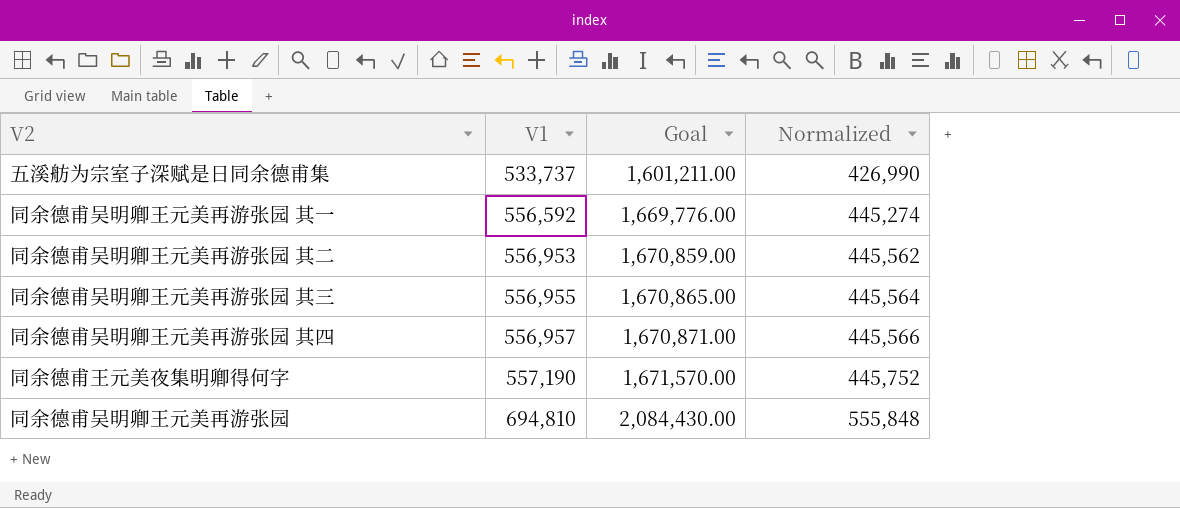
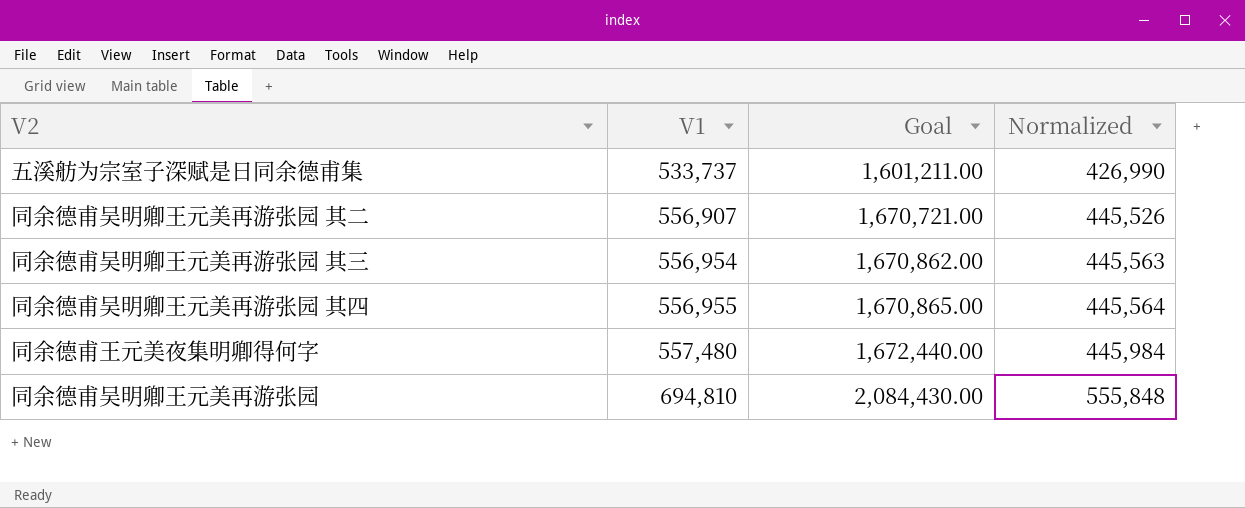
row 同余德甫吴明卿王元美再游张园 其一: 556,592 | 1,669,776.00 | 445,274 -> none
同余德甫吴明卿王元美再游张园 其二 | V1: 556,953 -> 556,907
同余德甫吴明卿王元美再游张园 其二 | Goal: 1,670,859.00 -> 1,670,721.00
同余德甫吴明卿王元美再游张园 其二 | Normalized: 445,562 -> 445,526
同余德甫吴明卿王元美再游张园 其三 | V1: 556,955 -> 556,954
同余德甫吴明卿王元美再游张园 其三 | Goal: 1,670,865.00 -> 1,670,862.00
同余德甫吴明卿王元美再游张园 其三 | Normalized: 445,564 -> 445,563
同余德甫吴明卿王元美再游张园 其四 | V1: 556,957 -> 556,955
同余德甫吴明卿王元美再游张园 其四 | Goal: 1,670,871.00 -> 1,670,865.00
同余德甫吴明卿王元美再游张园 其四 | Normalized: 445,566 -> 445,564
同余德甫王元美夜集明卿得何字 | V1: 557,190 -> 557,480
同余德甫王元美夜集明卿得何字 | Goal: 1,671,570.00 -> 1,672,440.00
同余德甫王元美夜集明卿得何字 | Normalized: 445,752 -> 445,984

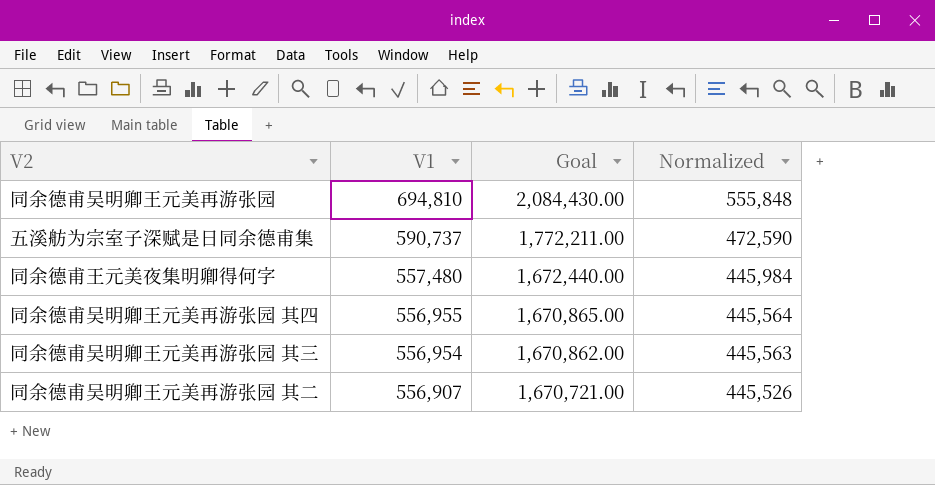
row order: V1 ascending -> V1 descending
五溪舫为宗室子深赋是日同余德甫集 | V1: 533,737 -> 590,737
五溪舫为宗室子深赋是日同余德甫集 | Goal: 1,601,211.00 -> 1,772,211.00
五溪舫为宗室子深赋是日同余德甫集 | Normalized: 426,990 -> 472,590

